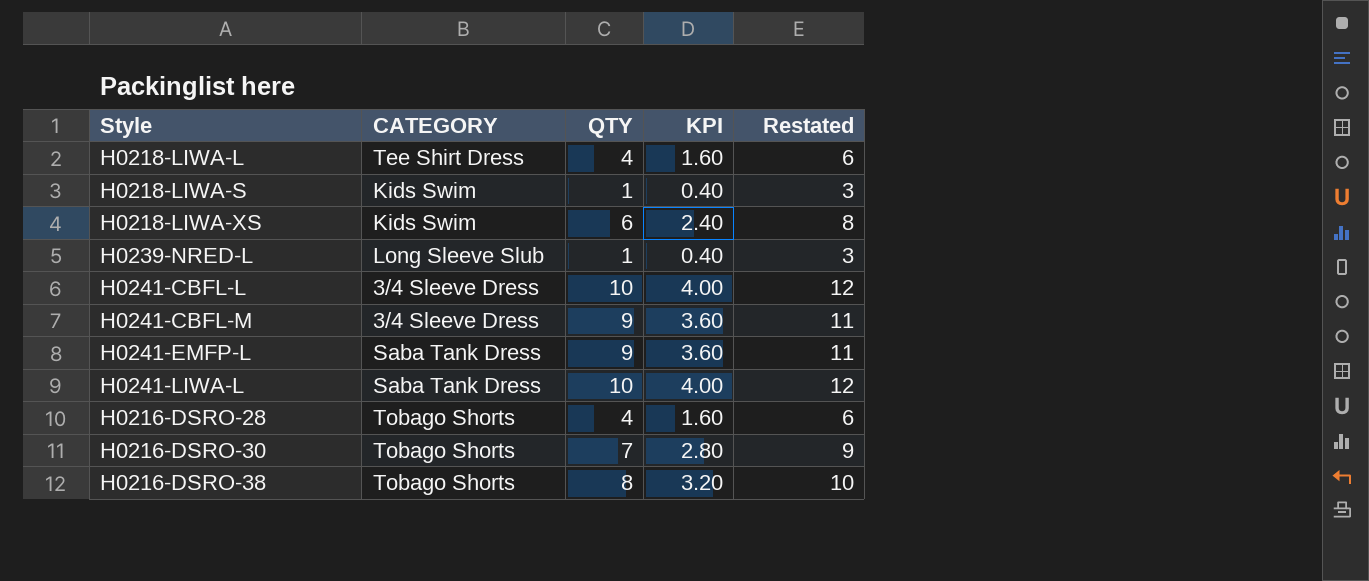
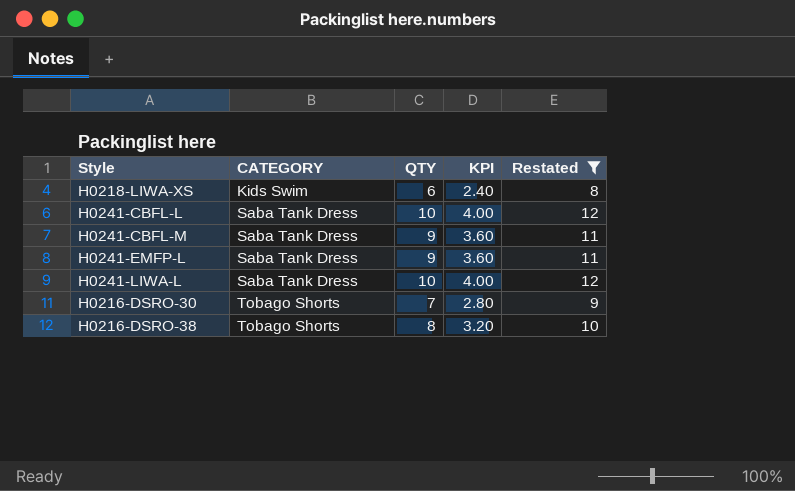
filter: none -> Restated >= 8
H0241-CBFL-L | CATEGORY: 3/4 Sleeve Dress -> Saba Tank Dress
H0241-CBFL-M | CATEGORY: 3/4 Sleeve Dress -> Saba Tank Dress

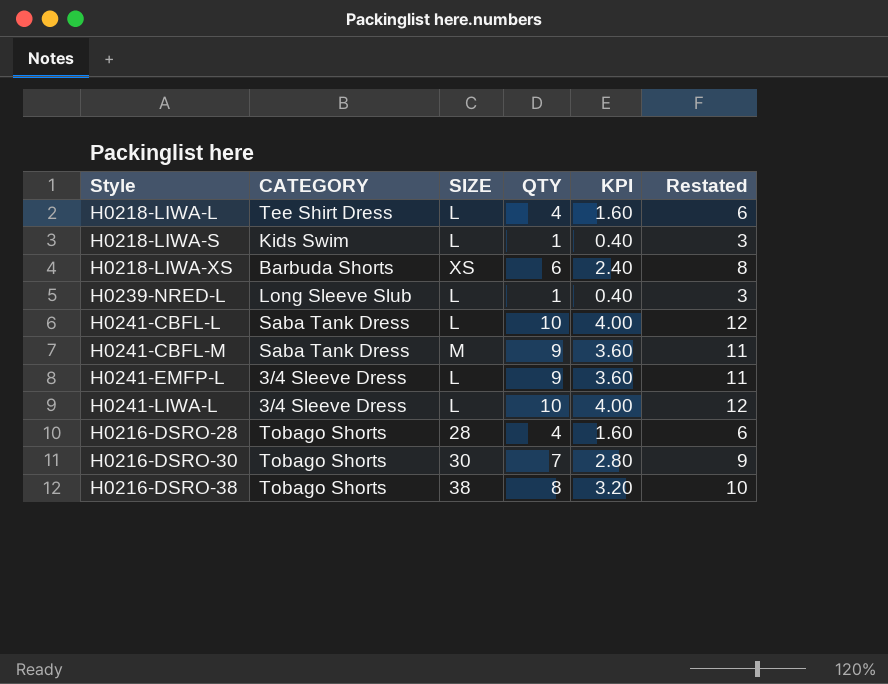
filter: Restated >= 8 -> none
column SIZE | position: none -> 3
H0218-LIWA-XS | CATEGORY: Kids Swim -> Barbuda Shorts
H0241-EMFP-L | CATEGORY: Saba Tank Dress -> 3/4 Sleeve Dress
H0241-LIWA-L | CATEGORY: Saba Tank Dress -> 3/4 Sleeve Dress

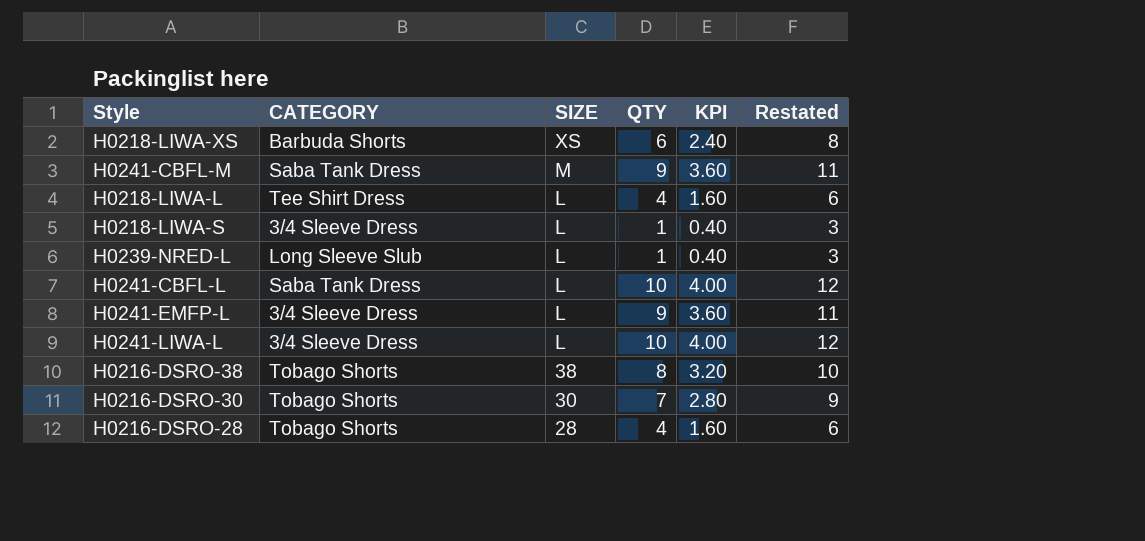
row order: none -> SIZE descending
H0218-LIWA-S | CATEGORY: Kids Swim -> 3/4 Sleeve Dress

